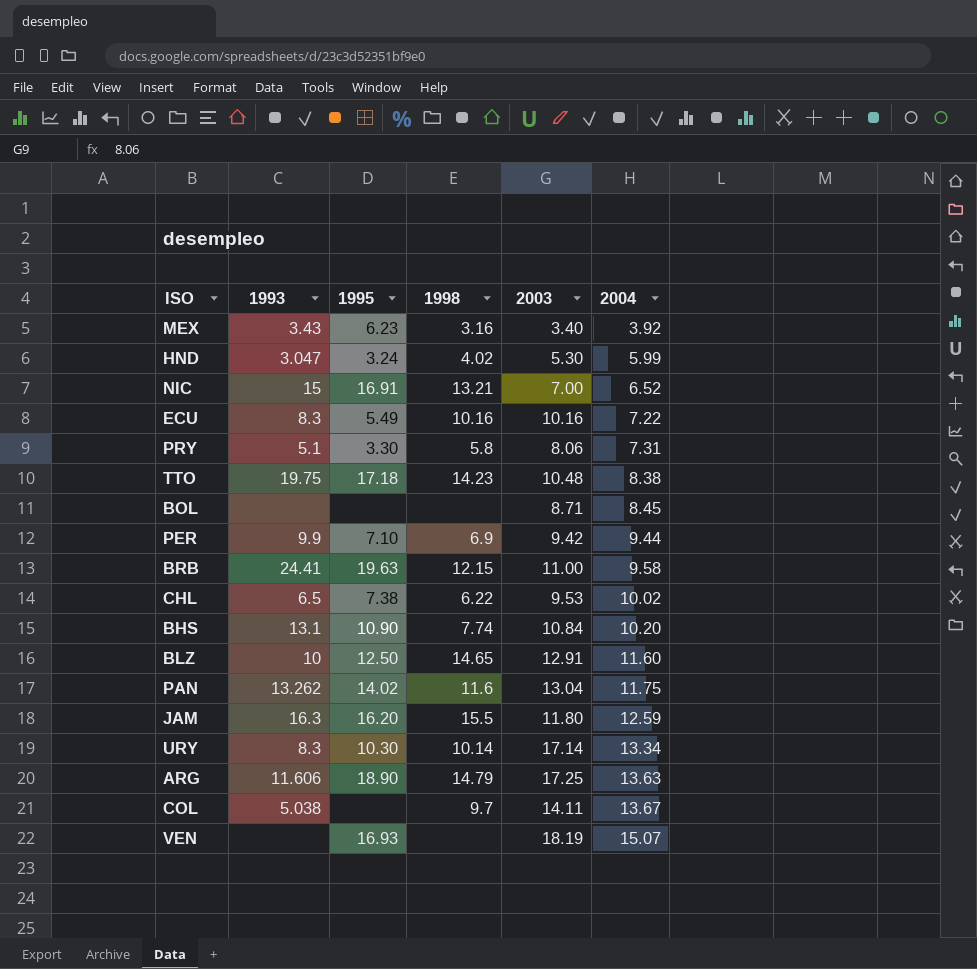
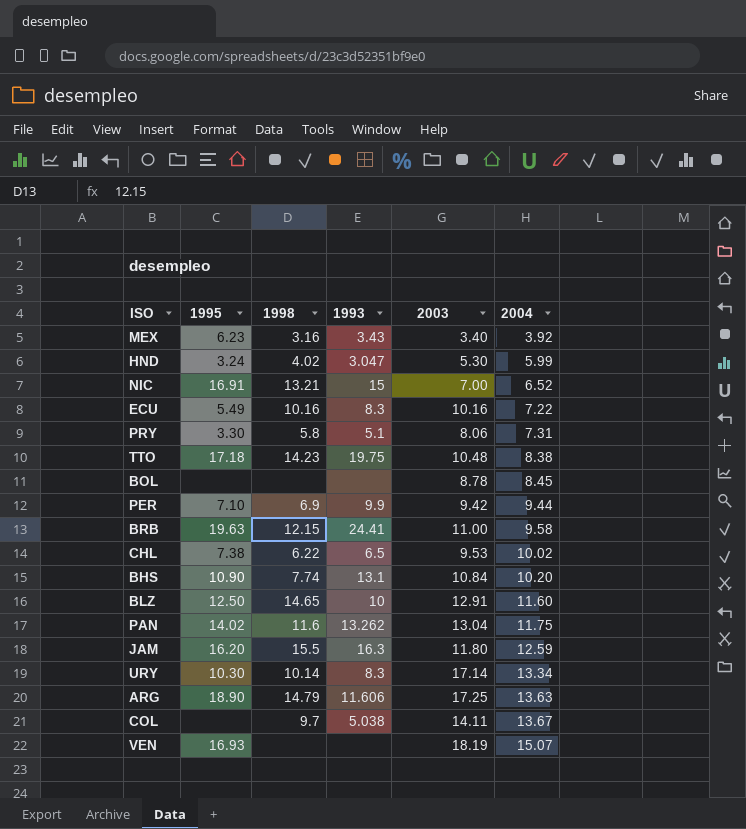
column 1993 | position: 2 -> 4
BOL | 2003: 8.71 -> 8.78

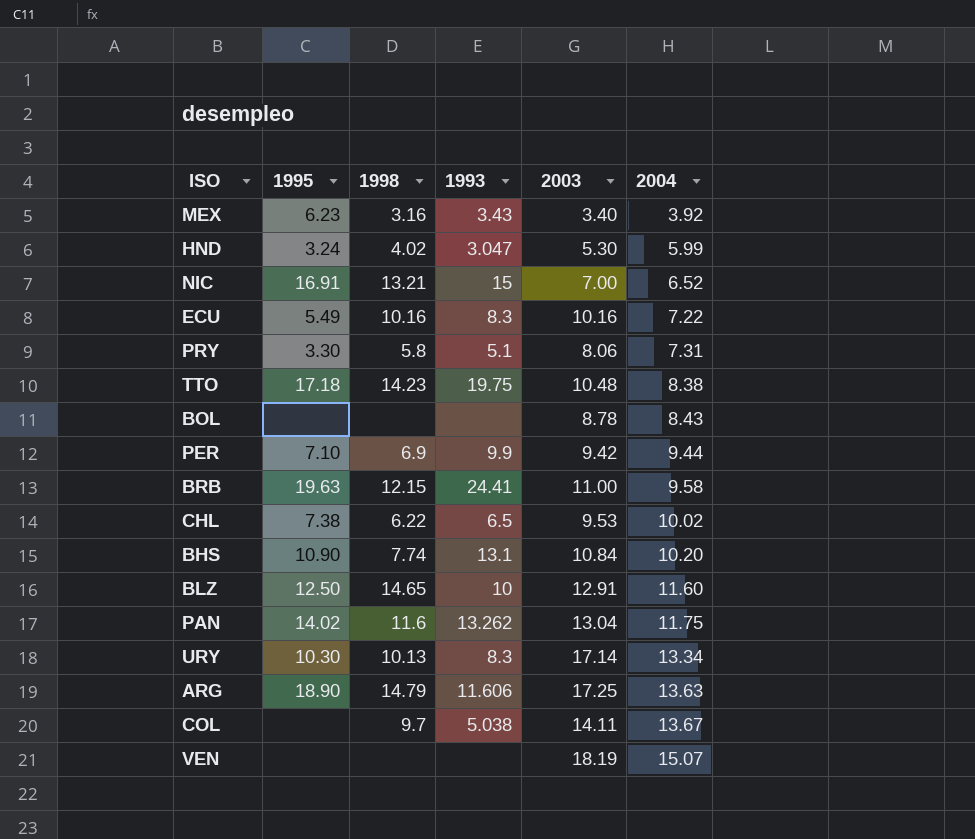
row JAM: 16.20 | 15.5 | 16.3 | 11.80 | 12.59 -> none
BOL | 2004: 8.45 -> 8.43
URY | 1998: 10.14 -> 10.13
VEN | 1995: 16.93 -> none

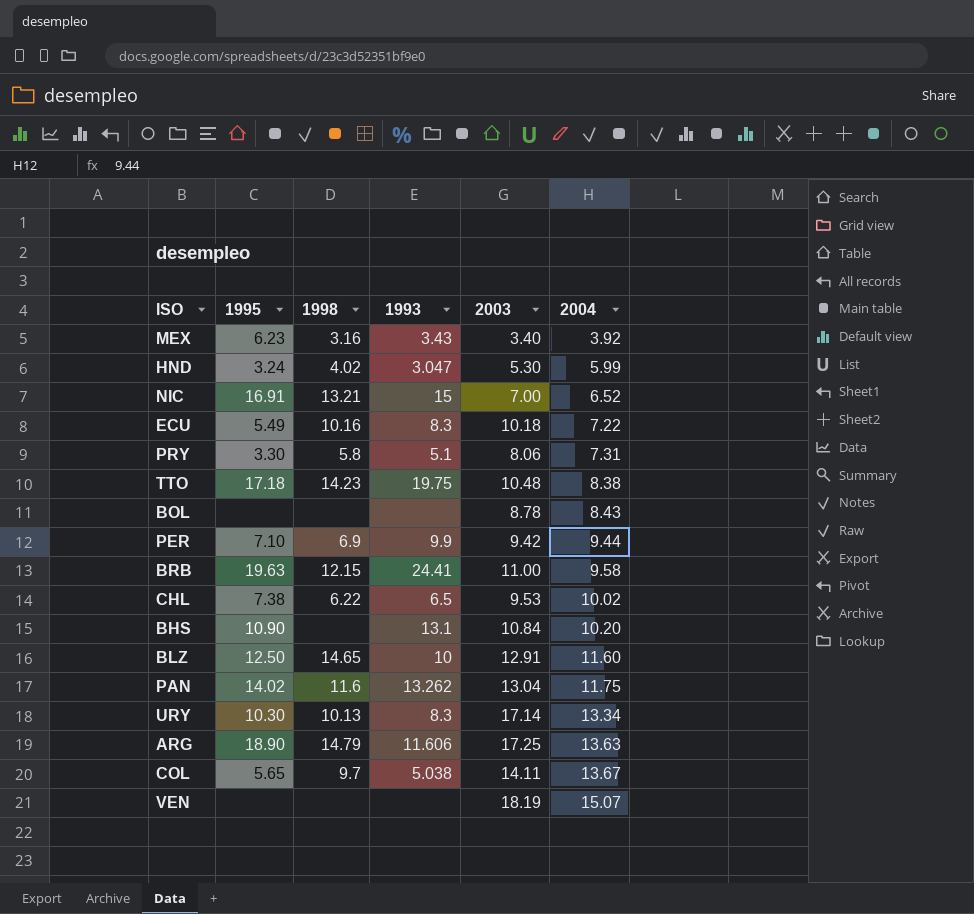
ECU | 2003: 10.16 -> 10.18
BHS | 1998: 7.74 -> none
COL | 1995: none -> 5.65

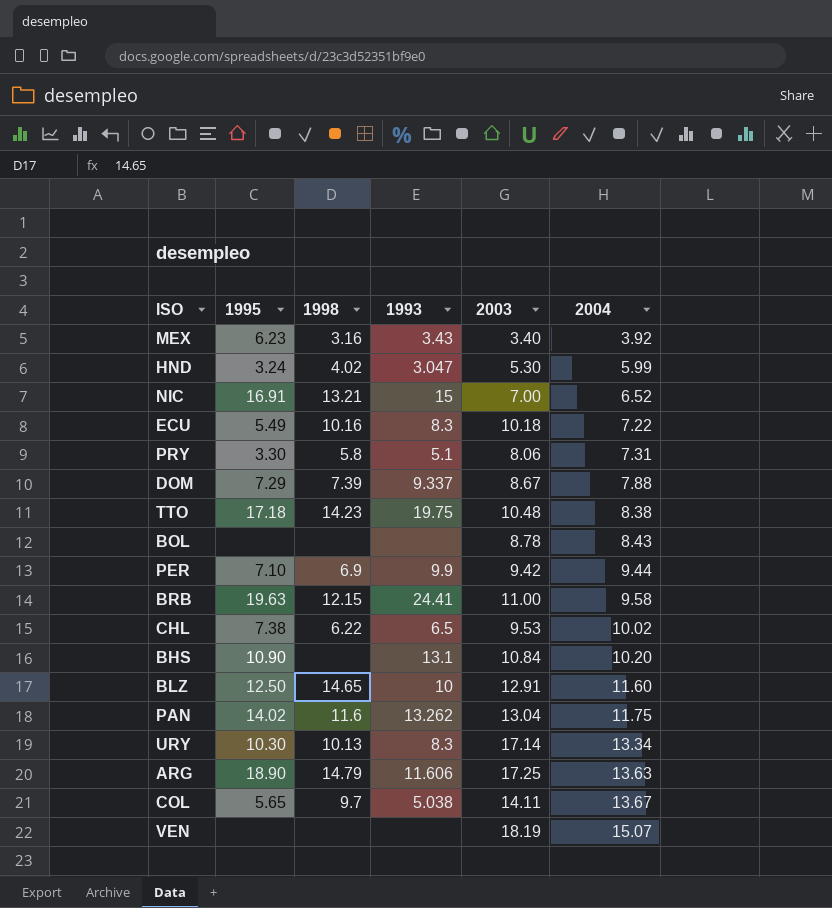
row DOM: none -> 7.29 | 7.39 | 9.337 | 8.67 | 7.88

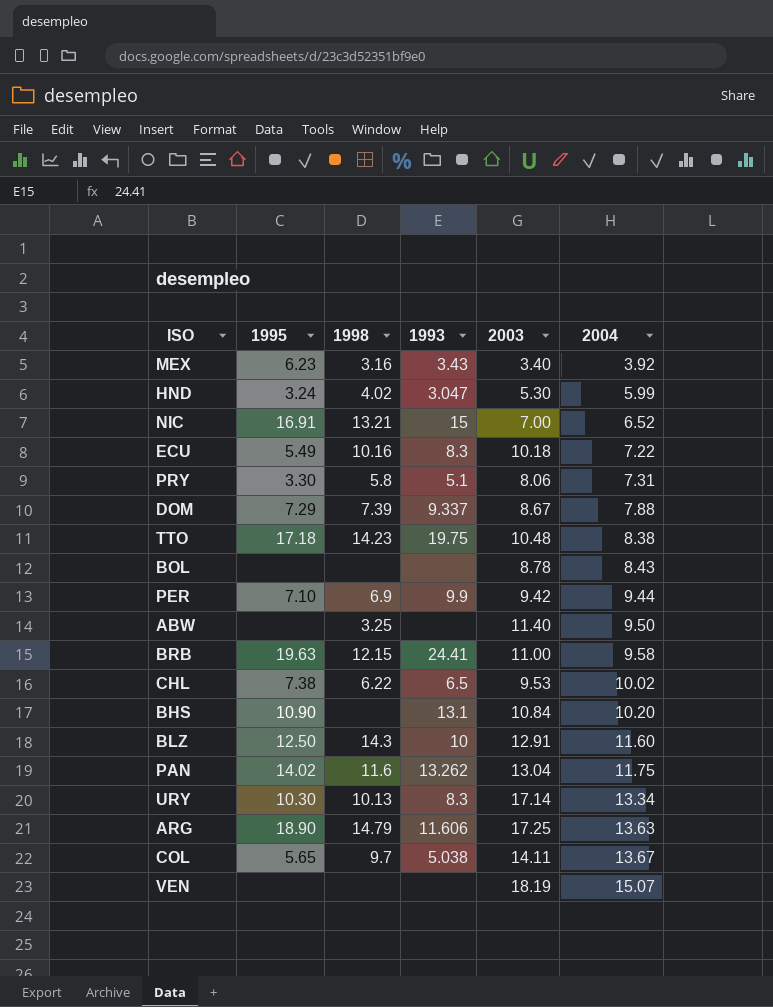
row ABW: none -> none | 3.25 | none | 11.40 | 9.50
BLZ | 1998: 14.65 -> 14.3

